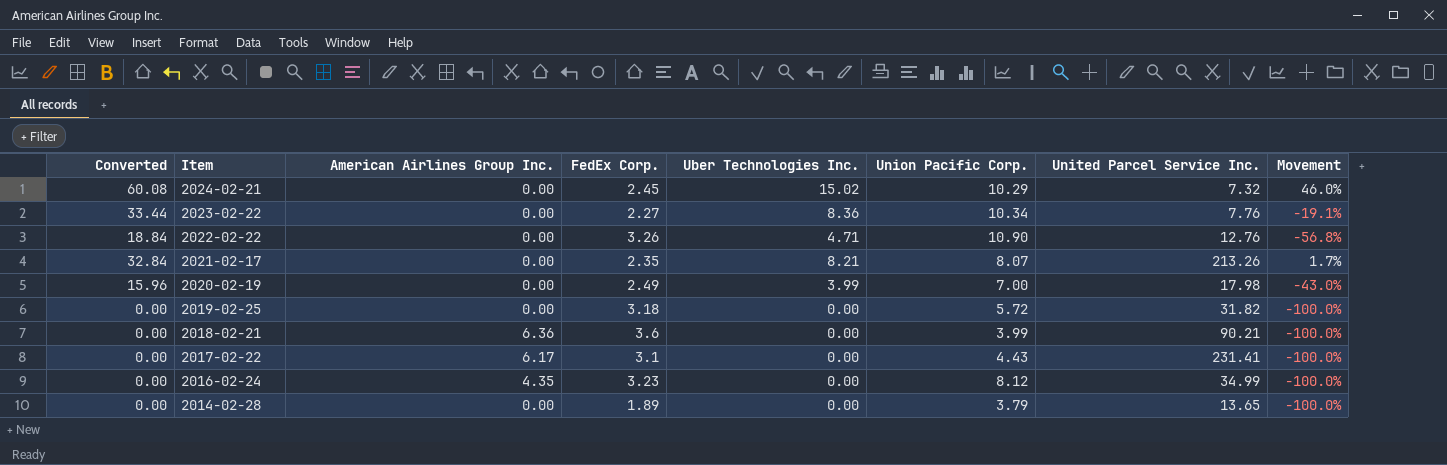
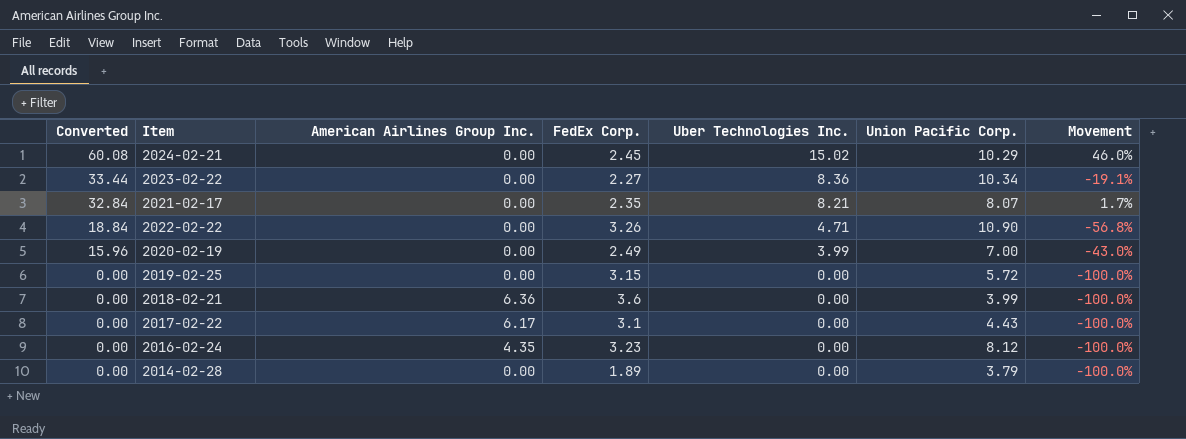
row order: Item descending -> Converted descending
column United Parcel Service Inc. | position: 7 -> none
2019-02-25 | FedEx Corp.: 3.18 -> 3.15

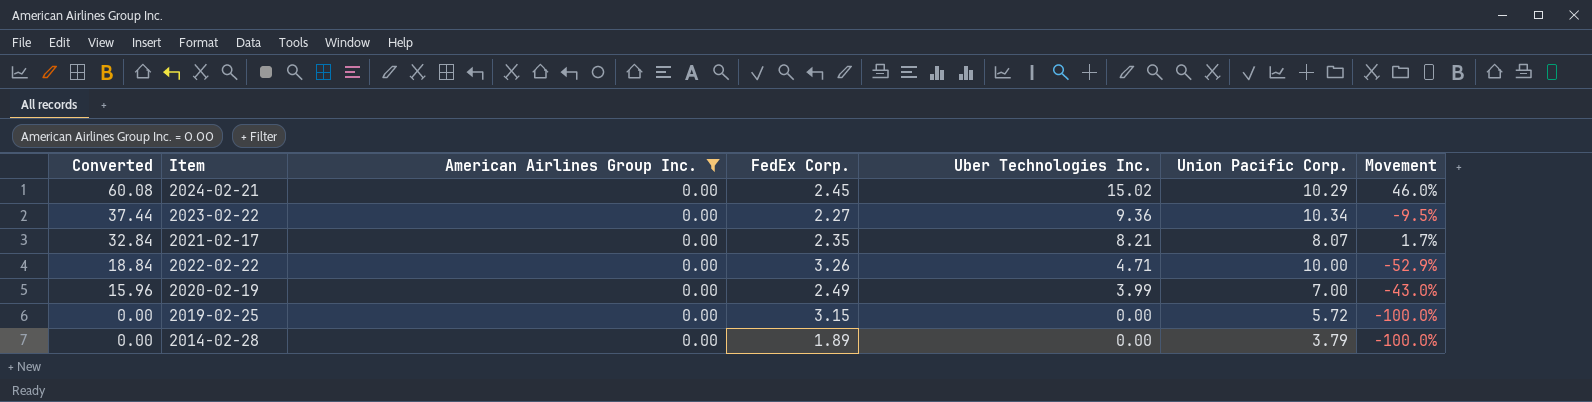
filter: none -> American Airlines Group Inc. = 0.00
2023-02-22 | Converted: 33.44 -> 37.44
2023-02-22 | Uber Technologies Inc.: 8.36 -> 9.36
2023-02-22 | Movement: -19.1% -> -9.5%
2022-02-22 | Union Pacific Corp.: 10.90 -> 10.00
2022-02-22 | Movement: -56.8% -> -52.9%

